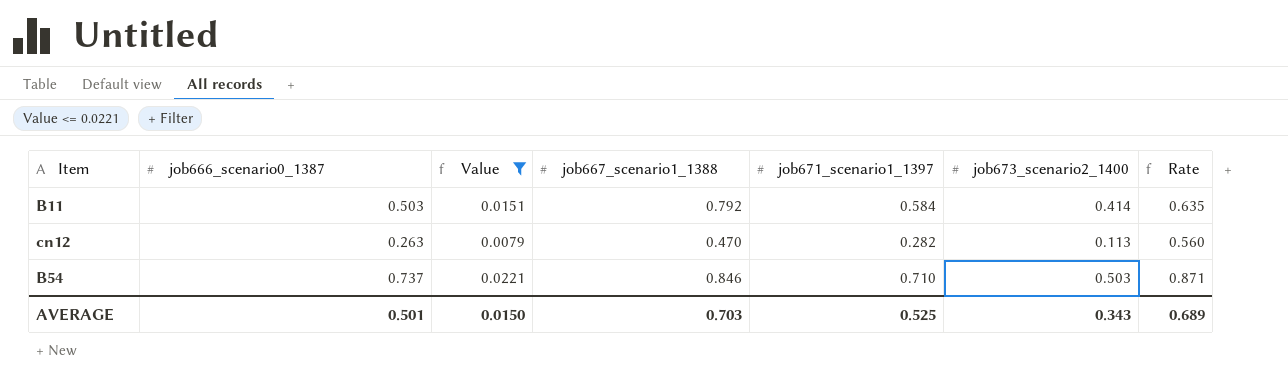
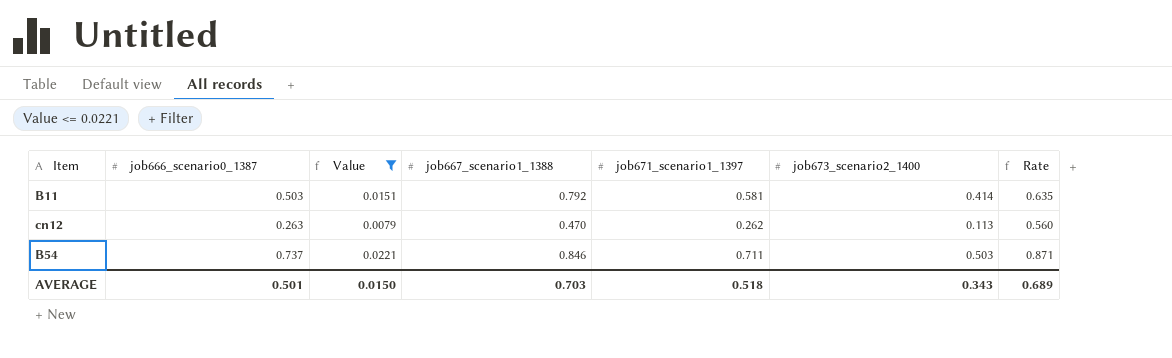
B11 | job671_scenario1_1397: 0.584 -> 0.581
cn12 | job671_scenario1_1397: 0.282 -> 0.262
B54 | job671_scenario1_1397: 0.710 -> 0.711
AVERAGE | job671_scenario1_1397: 0.525 -> 0.518

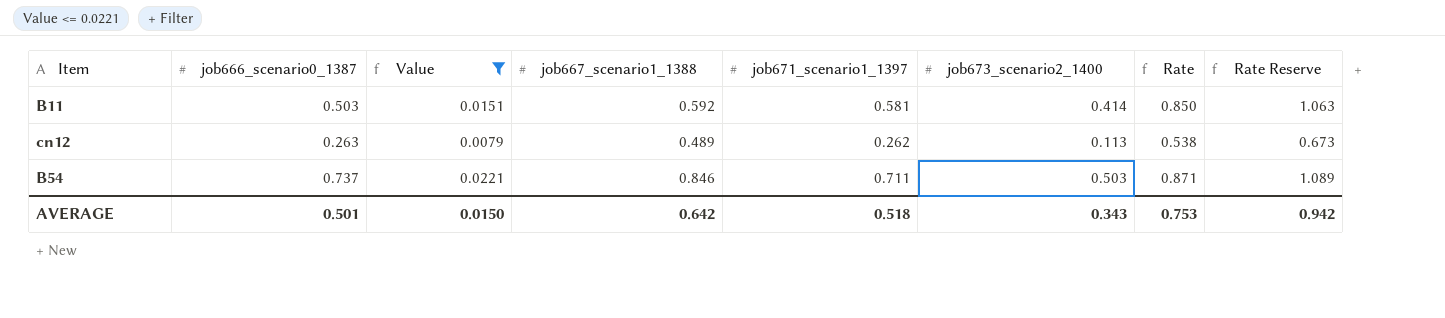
column Rate Reserve | formula: none -> [Rate] * 1.25
B11 | job667_scenario1_1388: 0.792 -> 0.592
B11 | Rate: 0.635 -> 0.850
cn12 | job667_scenario1_1388: 0.470 -> 0.489
cn12 | Rate: 0.560 -> 0.538
AVERAGE | job667_scenario1_1388: 0.703 -> 0.642
AVERAGE | Rate: 0.689 -> 0.753

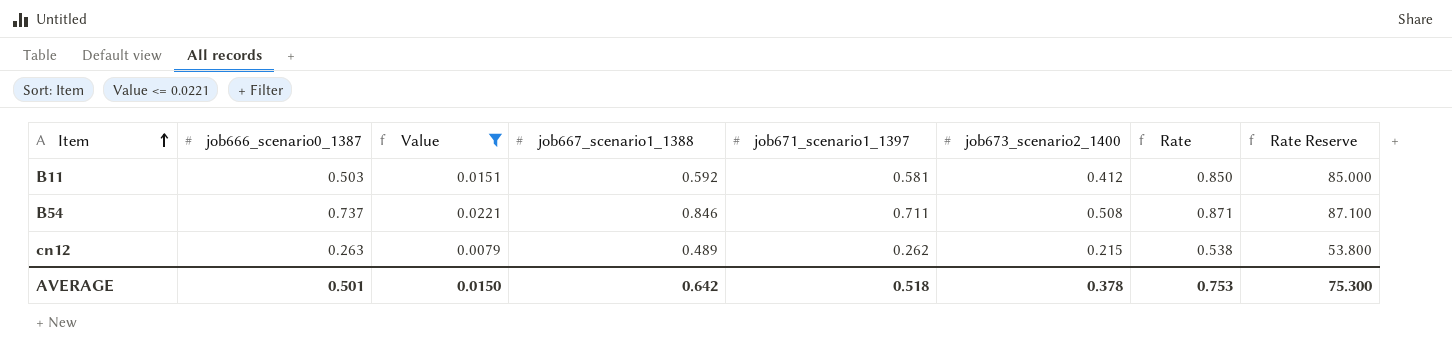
row order: none -> Item ascending
column Rate Reserve | formula: [Rate] * 1.25 -> [Rate] * 100
B11 | job673_scenario2_1400: 0.414 -> 0.412
B54 | job673_scenario2_1400: 0.503 -> 0.508
cn12 | job673_scenario2_1400: 0.113 -> 0.215
AVERAGE | job673_scenario2_1400: 0.343 -> 0.378
AVERAGE | Rate Reserve: 0.942 -> 75.300

